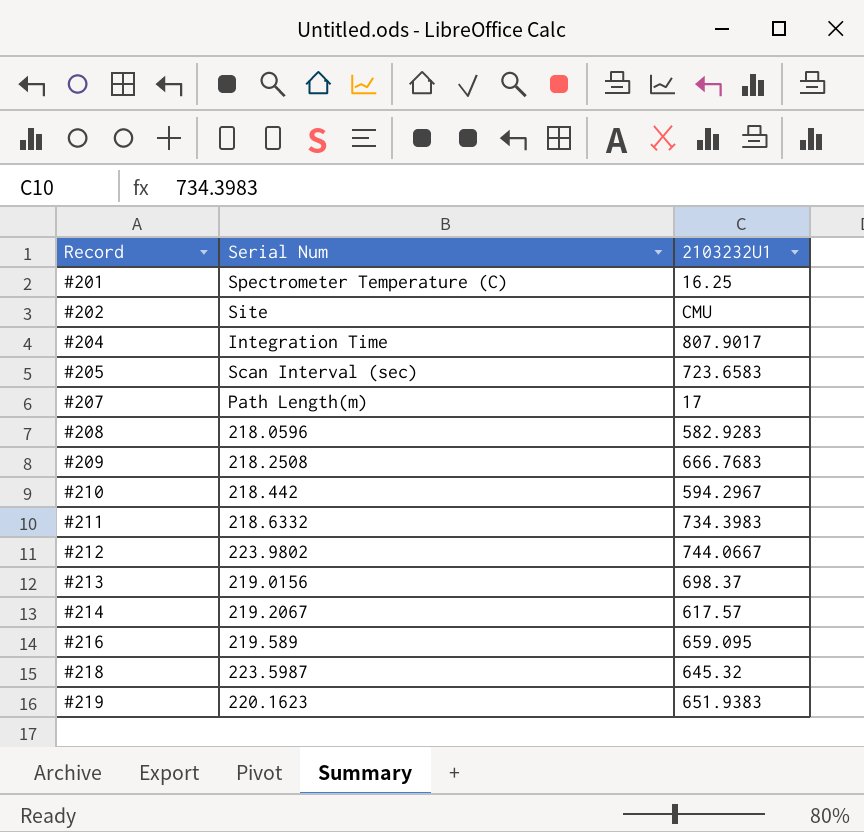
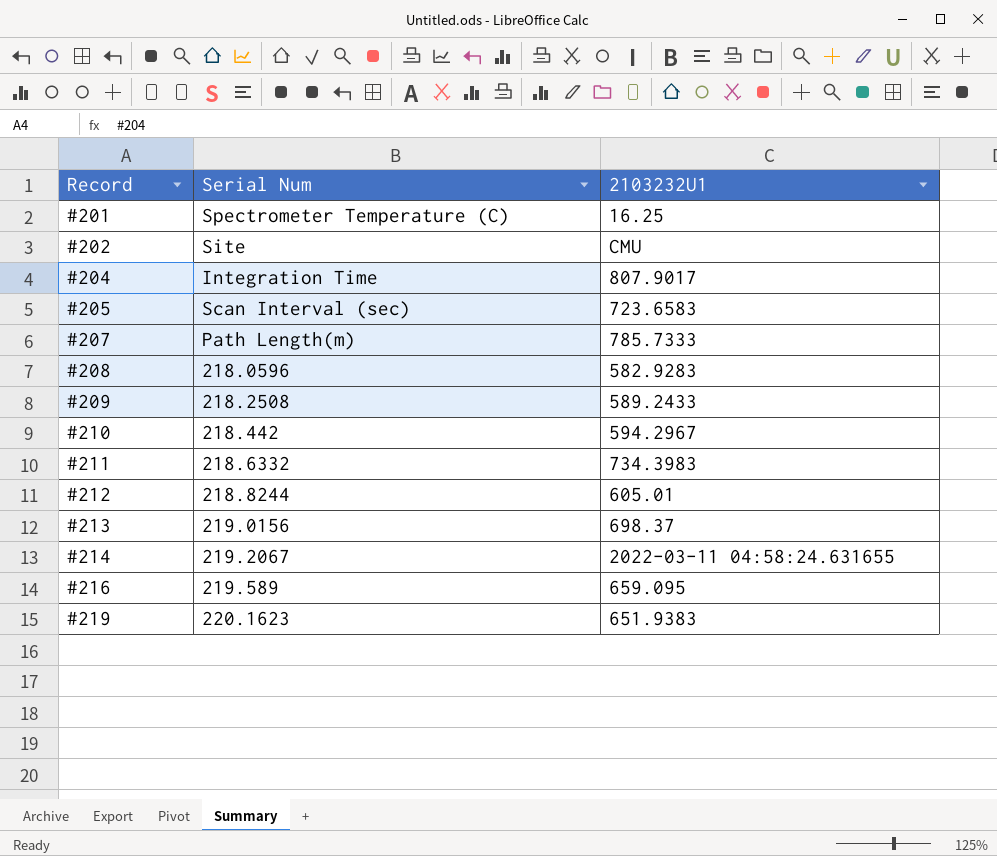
row #218: 223.5987 | 645.32 -> none
#207 | 2103232U1: 17 -> 785.7333
#209 | 2103232U1: 666.7683 -> 589.2433
#212 | Serial Num: 223.9802 -> 218.8244
#212 | 2103232U1: 744.0667 -> 605.01
#214 | 2103232U1: 617.57 -> 2022-03-11 04:58:24.631655

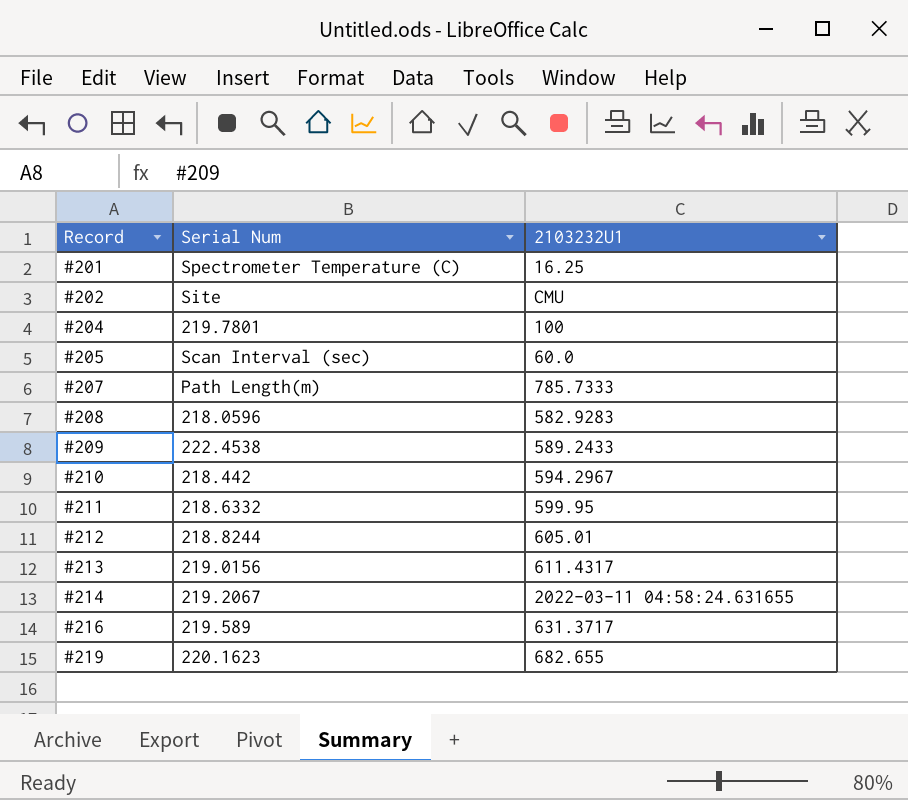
#204 | Serial Num: Integration Time -> 219.7801
#204 | 2103232U1: 807.9017 -> 100
#205 | 2103232U1: 723.6583 -> 60.0
#209 | Serial Num: 218.2508 -> 222.4538
#211 | 2103232U1: 734.3983 -> 599.95
#213 | 2103232U1: 698.37 -> 611.4317
#216 | 2103232U1: 659.095 -> 631.3717
#219 | 2103232U1: 651.9383 -> 682.655

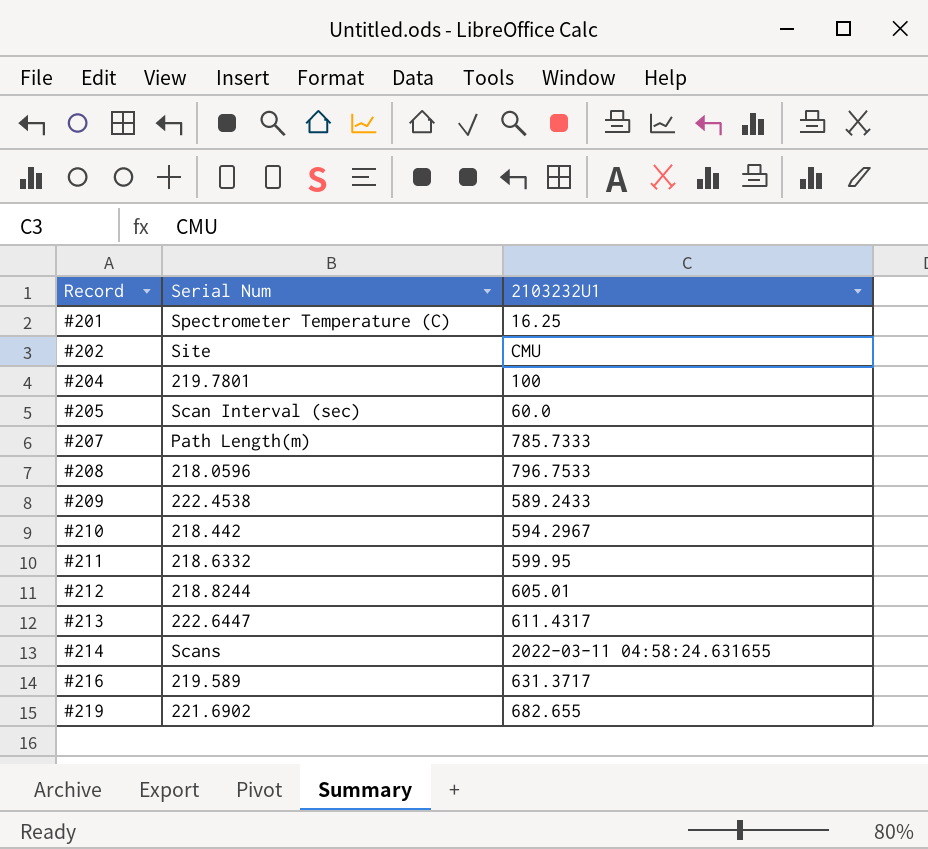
#208 | 2103232U1: 582.9283 -> 796.7533
#213 | Serial Num: 219.0156 -> 222.6447
#214 | Serial Num: 219.2067 -> Scans
#219 | Serial Num: 220.1623 -> 221.6902

